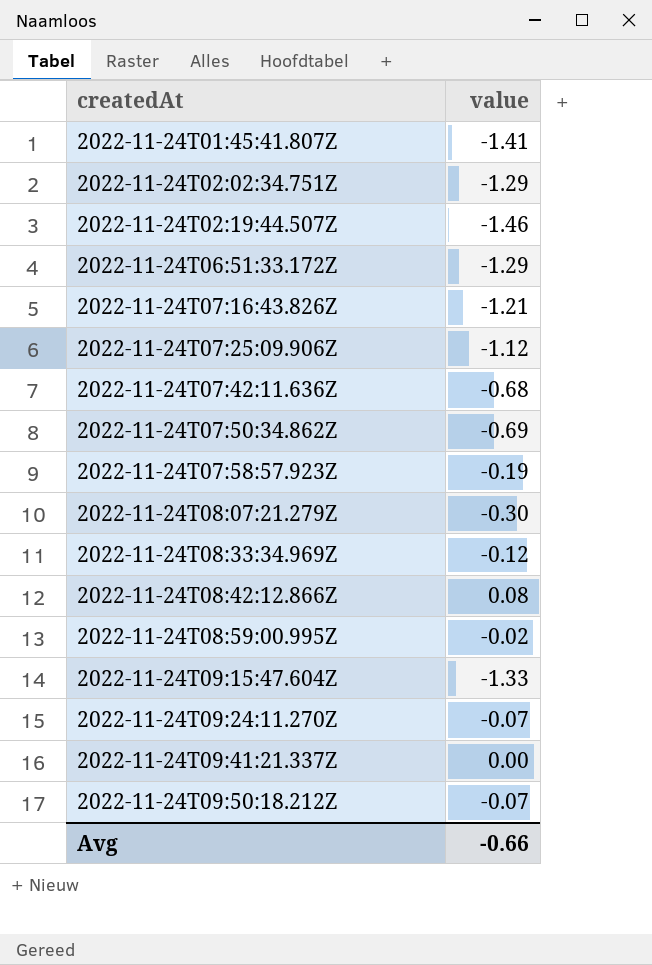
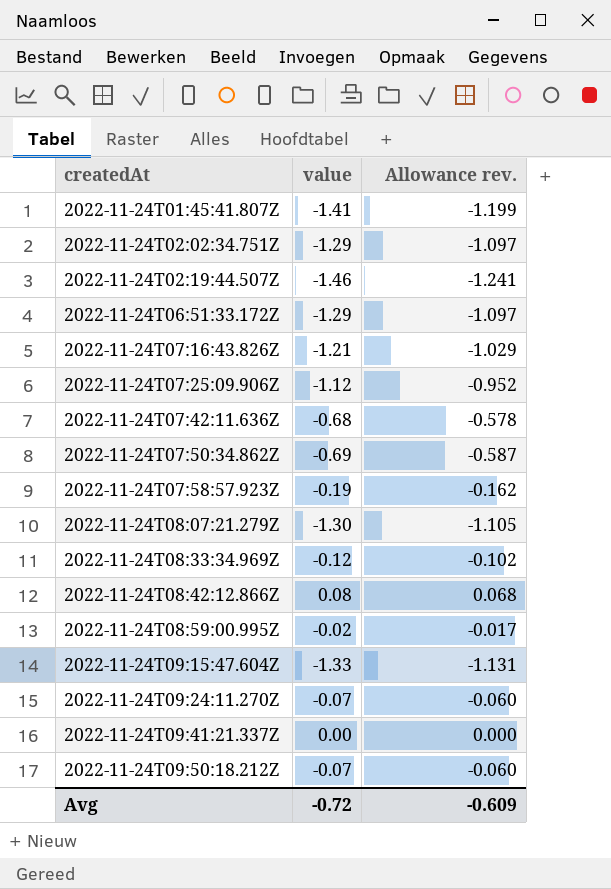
column Allowance rev. | formula: none -> [value] * 0.85
2022-11-24T08:07:21.279Z | value: -0.30 -> -1.30
Avg | value: -0.66 -> -0.72

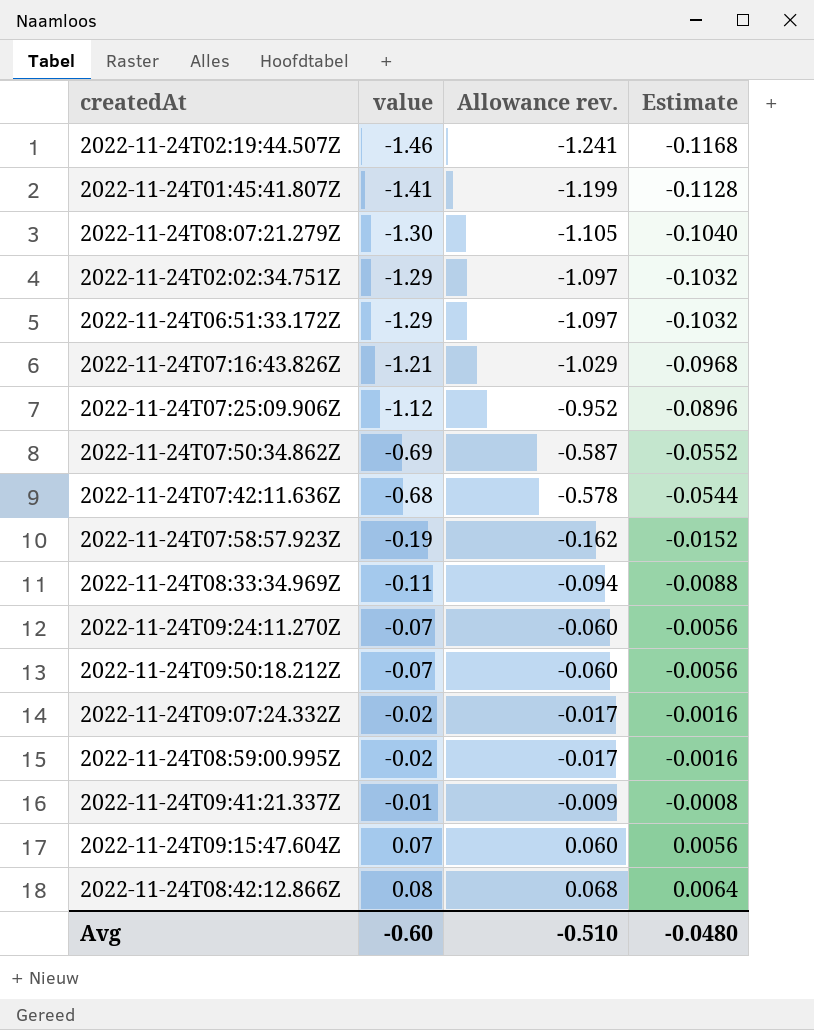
row order: createdAt ascending -> value ascending
column Estimate | formula: none -> [value] * 0.08
2022-11-24T08:33:34.969Z | value: -0.12 -> -0.11
2022-11-24T08:33:34.969Z | Allowance rev.: -0.102 -> -0.094
row 2022-11-24T09:07:24.332Z: none -> -0.02 | -0.017 | -0.0016
2022-11-24T09:41:21.337Z | value: 0.00 -> -0.01
2022-11-24T09:41:21.337Z | Allowance rev.: 0.000 -> -0.009
2022-11-24T09:15:47.604Z | value: -1.33 -> 0.07
2022-11-24T09:15:47.604Z | Allowance rev.: -1.131 -> 0.060
Avg | value: -0.72 -> -0.60
Avg | Allowance rev.: -0.609 -> -0.510

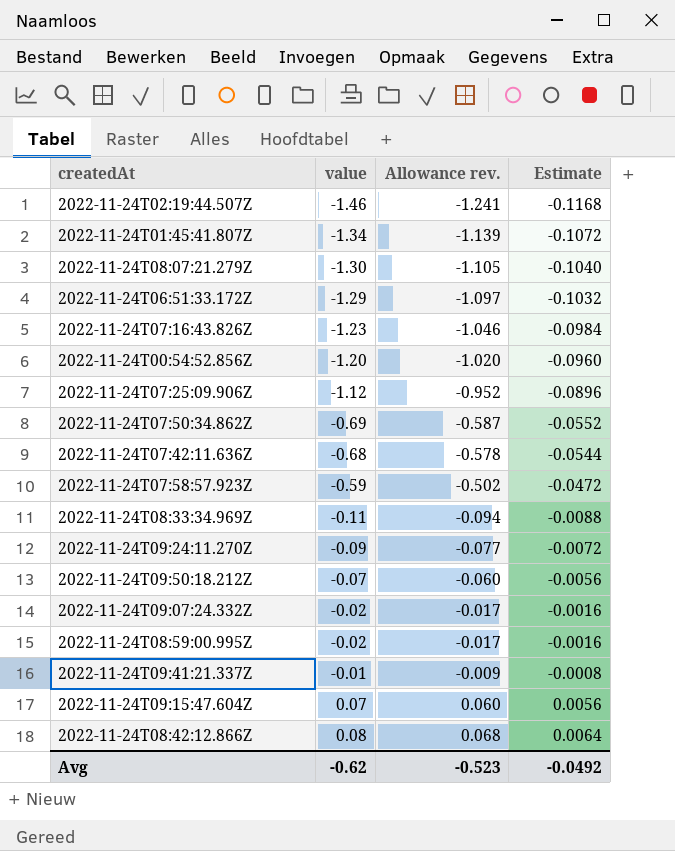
row 2022-11-24T02:02:34.751Z: -1.29 | -1.097 | -0.1032 -> none
2022-11-24T01:45:41.807Z | value: -1.41 -> -1.34
2022-11-24T01:45:41.807Z | Allowance rev.: -1.199 -> -1.139
2022-11-24T01:45:41.807Z | Estimate: -0.1128 -> -0.1072
2022-11-24T07:16:43.826Z | value: -1.21 -> -1.23
2022-11-24T07:16:43.826Z | Allowance rev.: -1.029 -> -1.046
2022-11-24T07:16:43.826Z | Estimate: -0.0968 -> -0.0984
row 2022-11-24T00:54:52.856Z: none -> -1.20 | -1.020 | -0.0960
2022-11-24T07:58:57.923Z | value: -0.19 -> -0.59
2022-11-24T07:58:57.923Z | Allowance rev.: -0.162 -> -0.502
2022-11-24T07:58:57.923Z | Estimate: -0.0152 -> -0.0472
2022-11-24T09:24:11.270Z | value: -0.07 -> -0.09
2022-11-24T09:24:11.270Z | Allowance rev.: -0.060 -> -0.077
2022-11-24T09:24:11.270Z | Estimate: -0.0056 -> -0.0072
Avg | value: -0.60 -> -0.62
Avg | Allowance rev.: -0.510 -> -0.523
Avg | Estimate: -0.0480 -> -0.0492

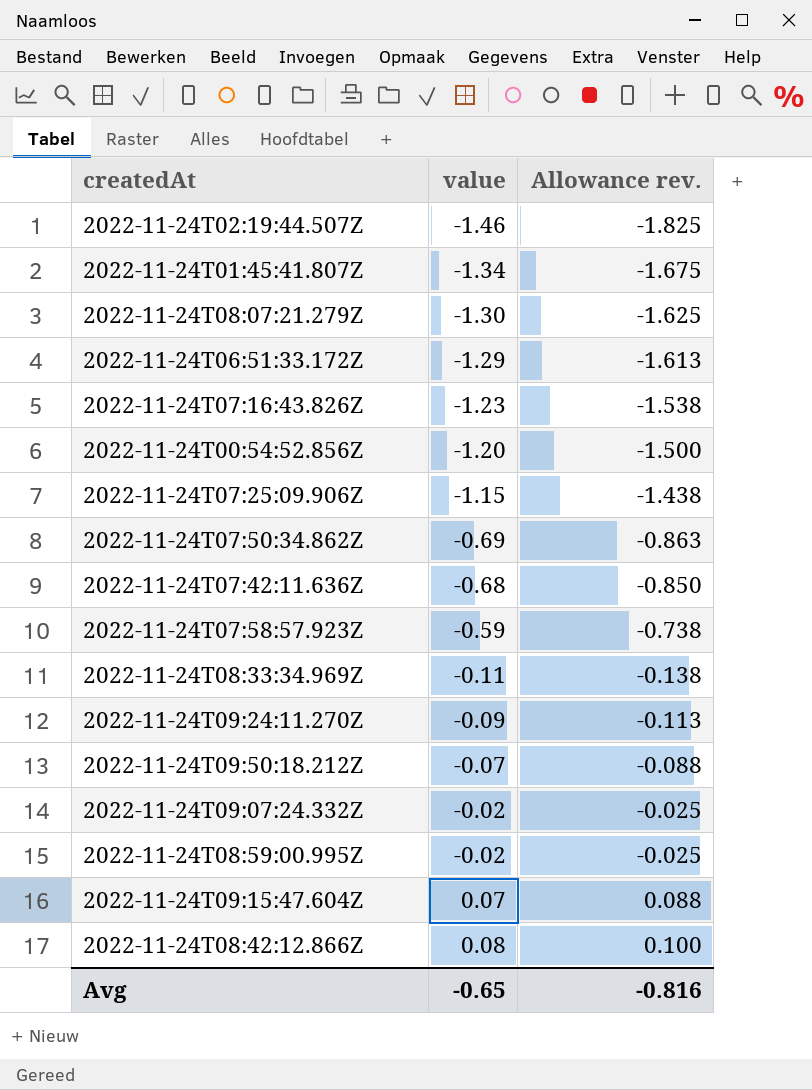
column Estimate | formula: [value] * 0.08 -> none
column Allowance rev. | formula: [value] * 0.85 -> [value] * 1.25
row 2022-11-24T09:41:21.337Z: -0.01 | -0.009 | -0.0008 -> none
2022-11-24T07:25:09.906Z | value: -1.12 -> -1.15
Avg | value: -0.62 -> -0.65
Avg | Allowance rev.: -0.523 -> -0.816

